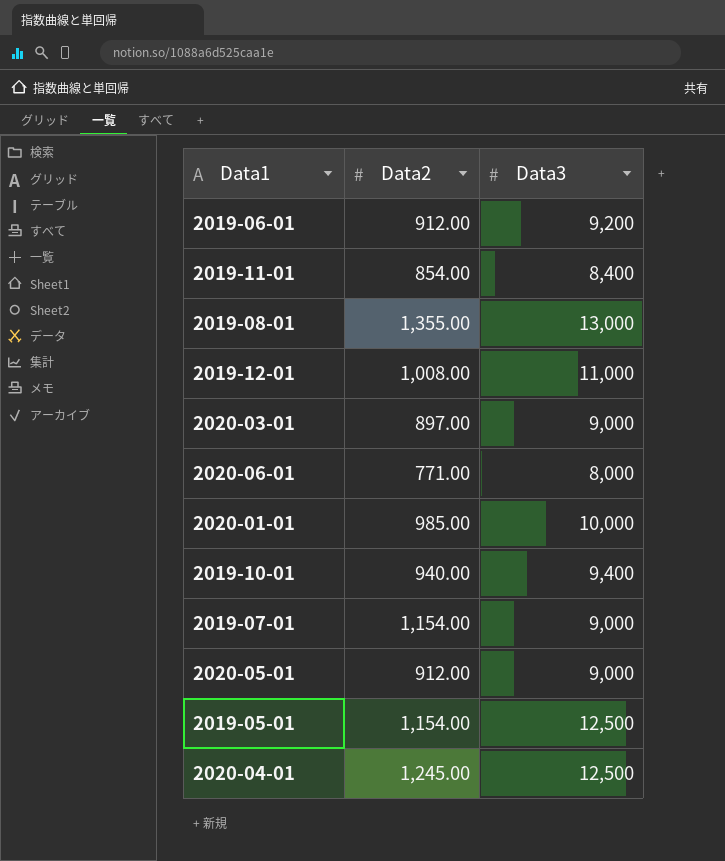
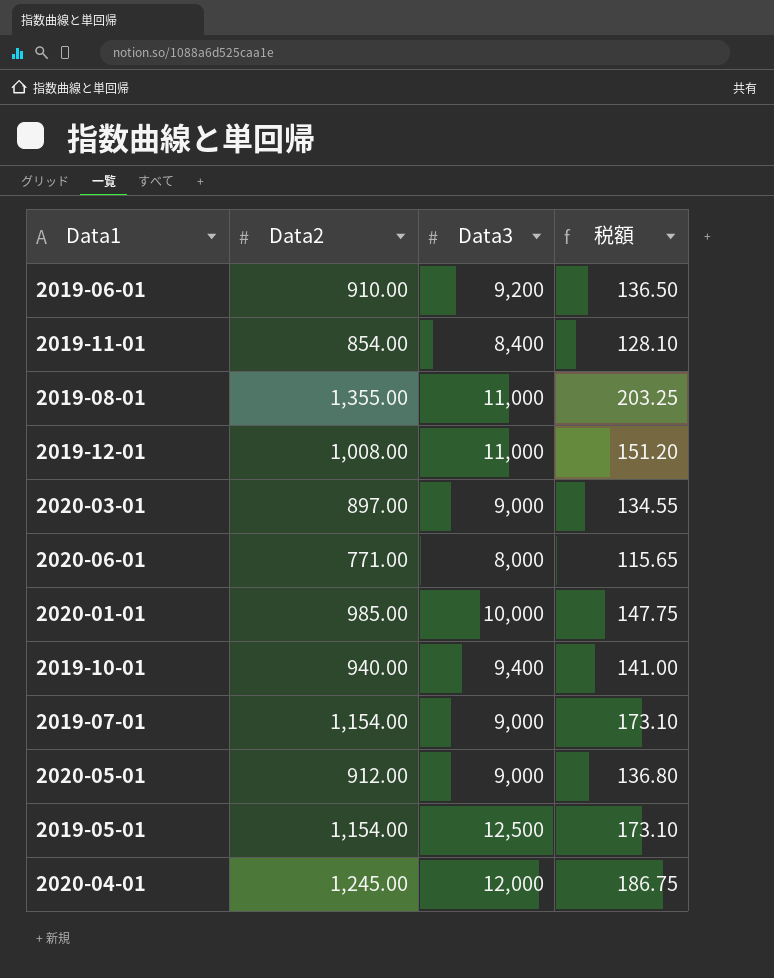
column 税額 | formula: none -> [Data2] * 0.15
2019-06-01 | Data2: 912.00 -> 910.00
2019-08-01 | Data3: 13,000 -> 11,000
2020-04-01 | Data3: 12,500 -> 12,000

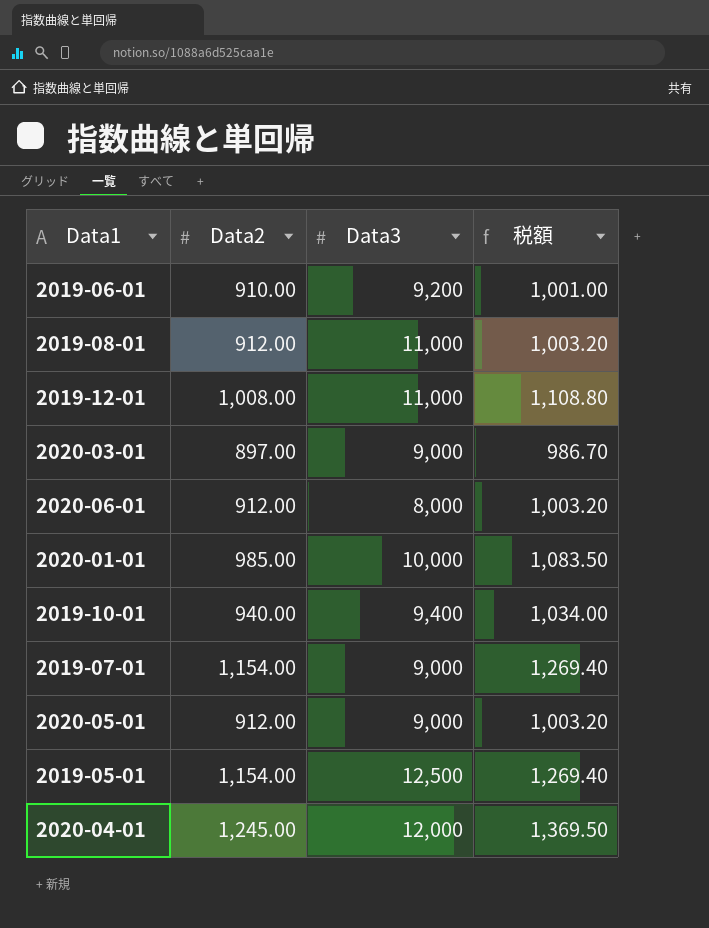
column 税額 | formula: [Data2] * 0.15 -> [Data2] * 1.1
row 2019-11-01: 854.00 | 8,400 | 128.10 -> none
2019-08-01 | Data2: 1,355.00 -> 912.00
2020-06-01 | Data2: 771.00 -> 912.00

